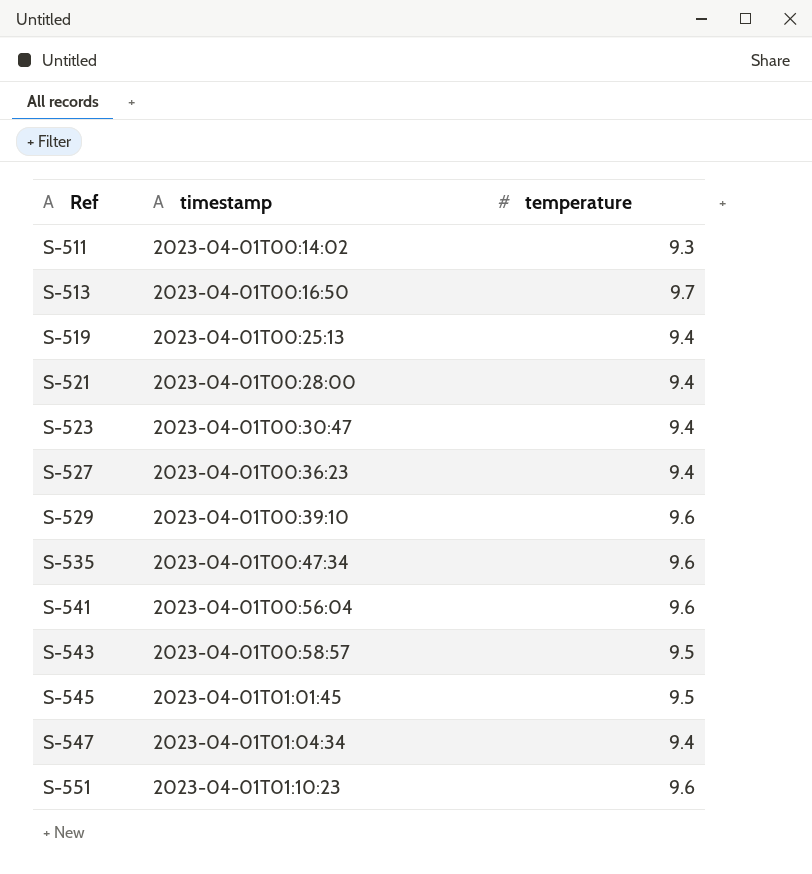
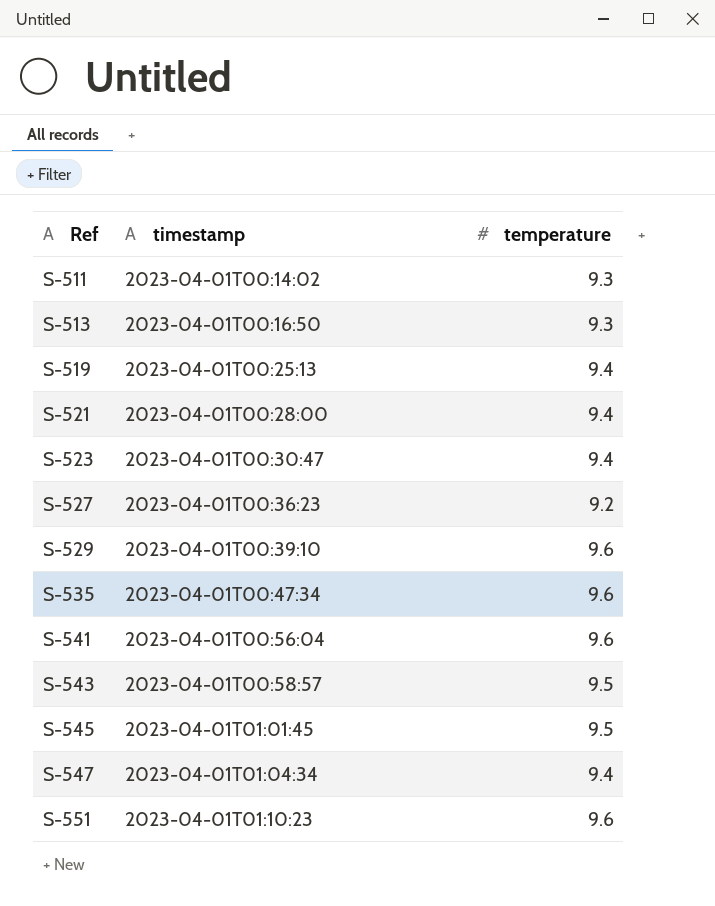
S-513 | temperature: 9.7 -> 9.3
S-527 | temperature: 9.4 -> 9.2

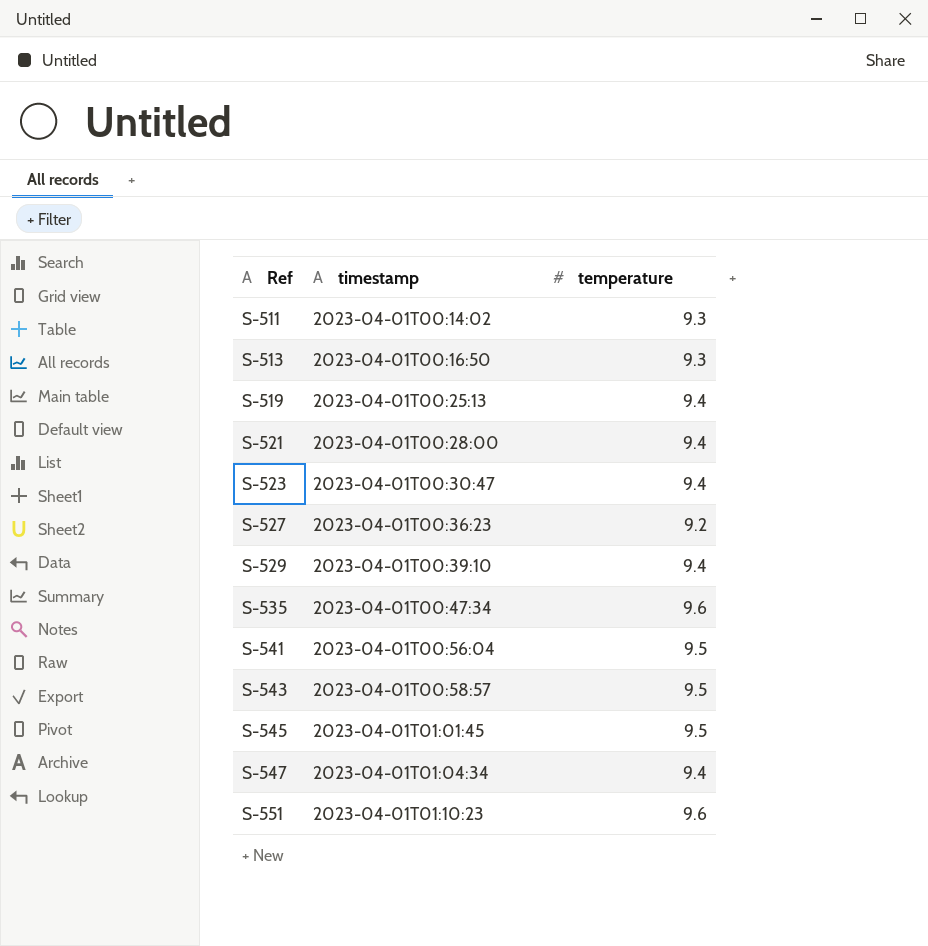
S-529 | temperature: 9.6 -> 9.4
S-541 | temperature: 9.6 -> 9.5

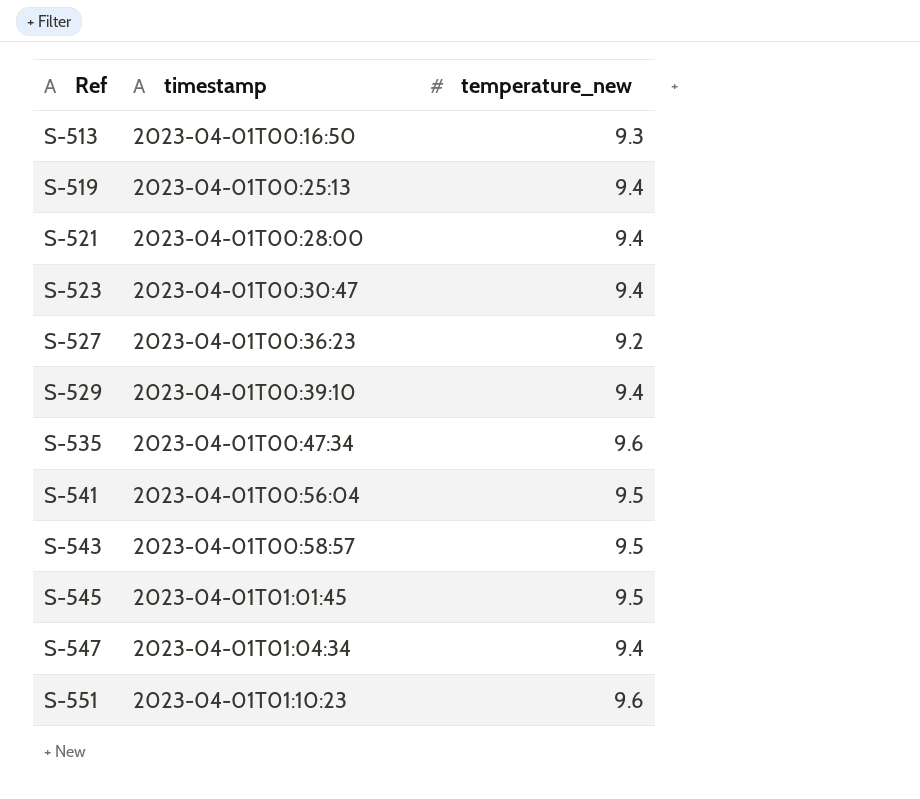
column name: temperature -> temperature_new
row S-511: 2023-04-01T00:14:02 | 9.3 -> none

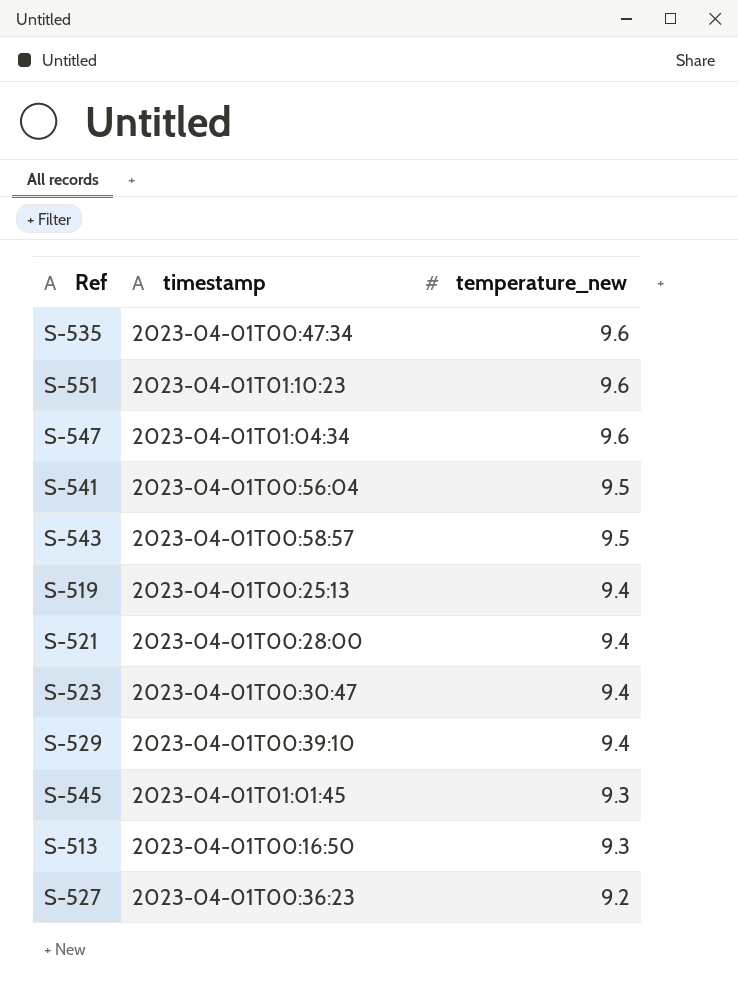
row order: Ref ascending -> temperature_new descending
S-547 | temperature_new: 9.4 -> 9.6
S-545 | temperature_new: 9.5 -> 9.3

